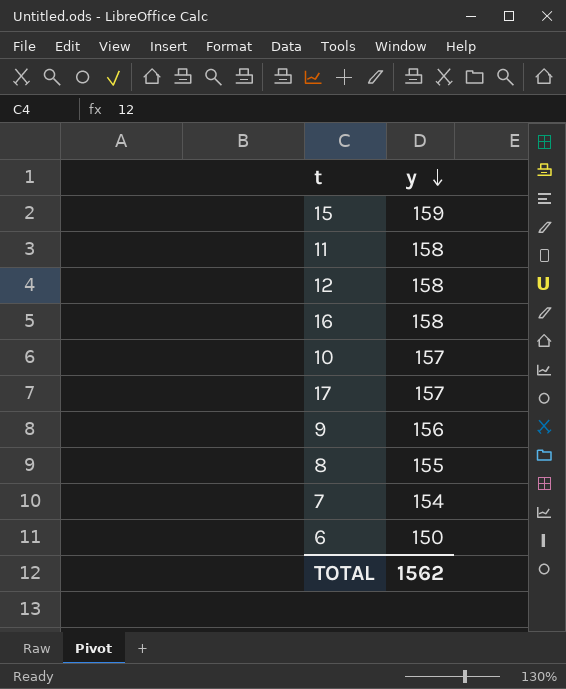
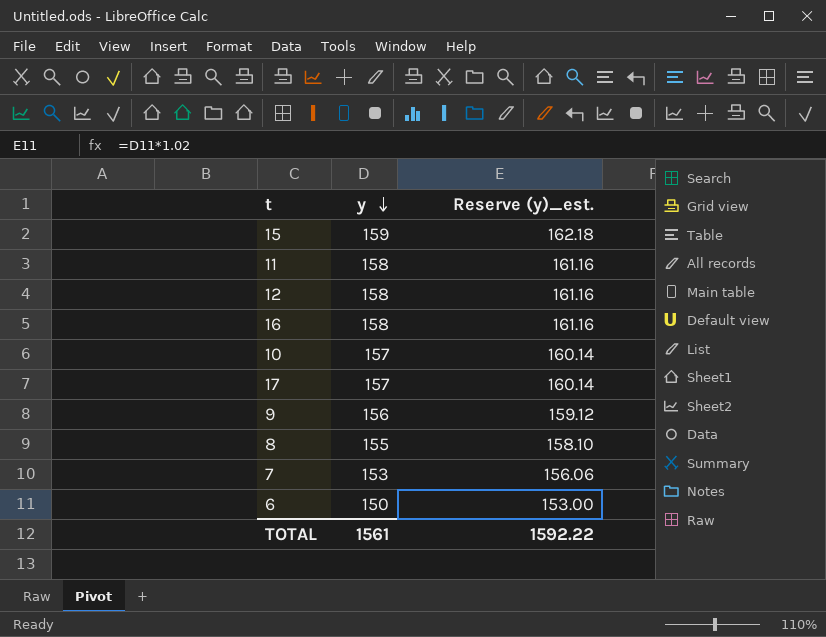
column Reserve (y)_est. | formula: none -> [y] * 1.02
7 | y: 154 -> 153
TOTAL | y: 1562 -> 1561

